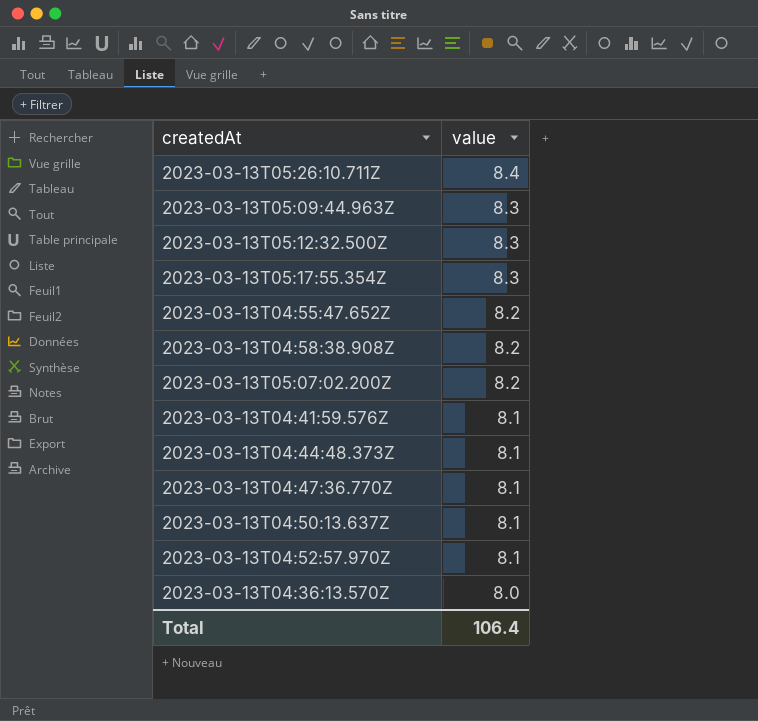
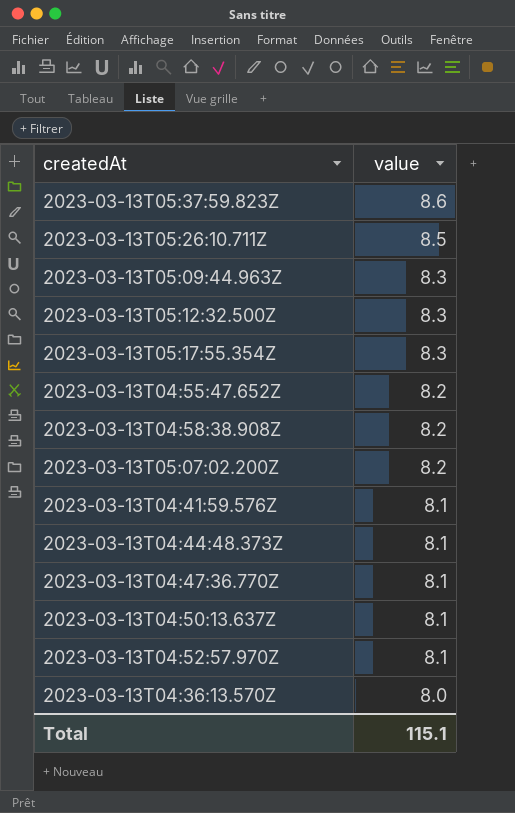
row 2023-03-13T05:37:59.823Z: none -> 8.6
2023-03-13T05:26:10.711Z | value: 8.4 -> 8.5
Total | value: 106.4 -> 115.1

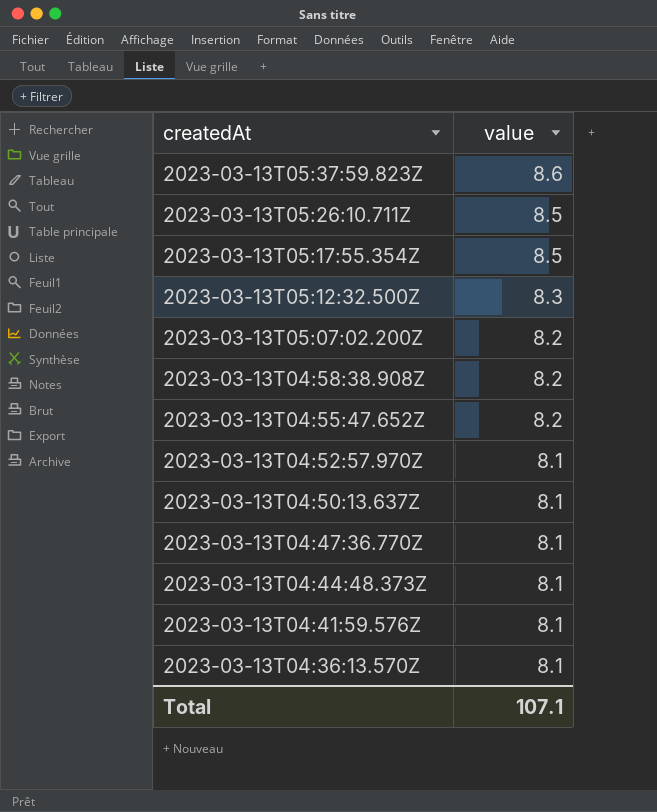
row order: value descending -> createdAt descending
row 2023-03-13T05:09:44.963Z: 8.3 -> none
2023-03-13T05:17:55.354Z | value: 8.3 -> 8.5
2023-03-13T04:36:13.570Z | value: 8.0 -> 8.1
Total | value: 115.1 -> 107.1

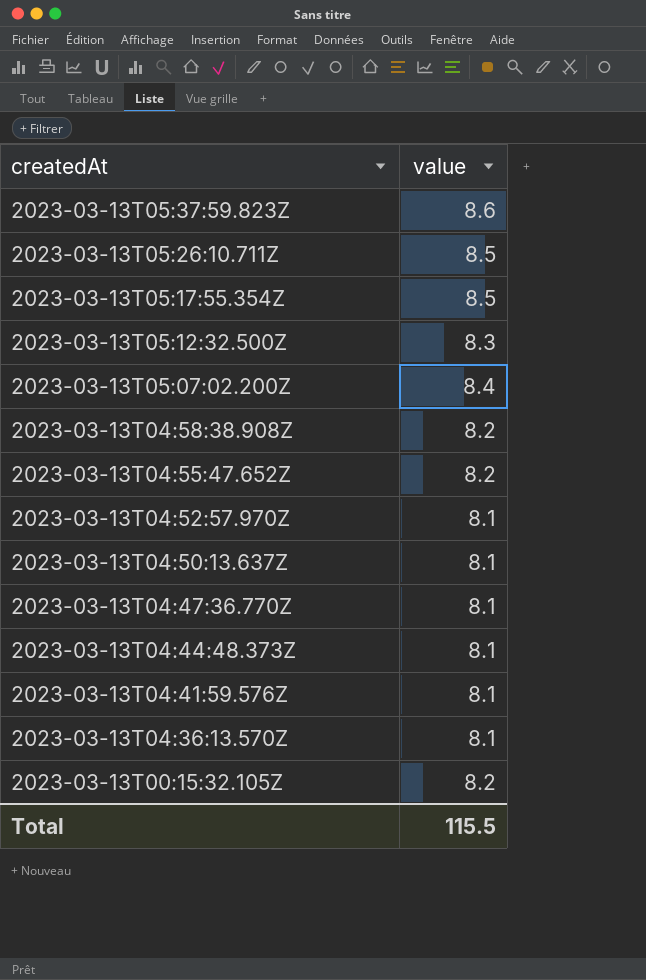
2023-03-13T05:07:02.200Z | value: 8.2 -> 8.4
row 2023-03-13T00:15:32.105Z: none -> 8.2
Total | value: 107.1 -> 115.5

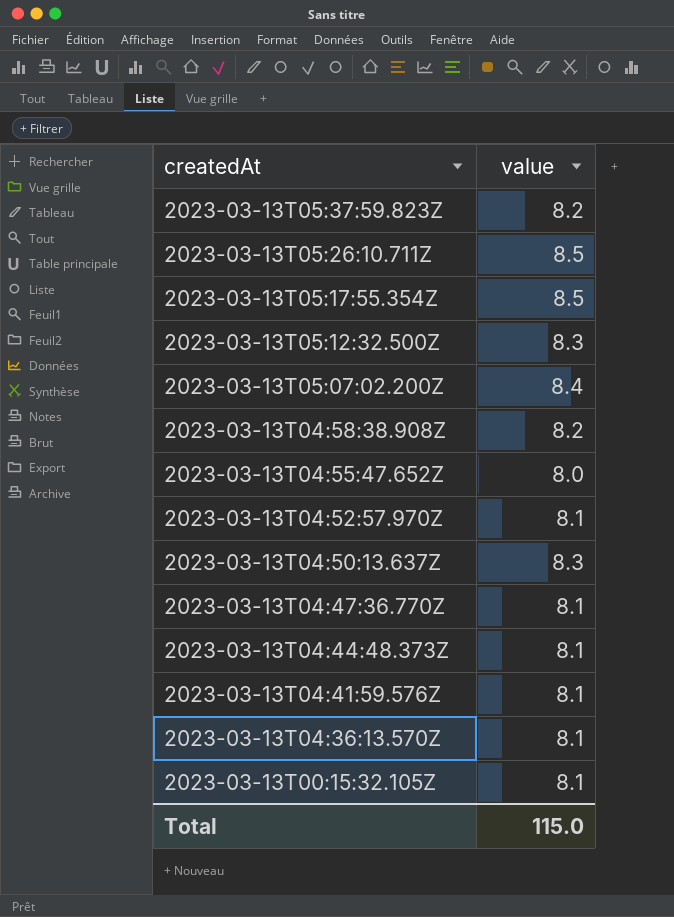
2023-03-13T05:37:59.823Z | value: 8.6 -> 8.2
2023-03-13T04:55:47.652Z | value: 8.2 -> 8.0
2023-03-13T04:50:13.637Z | value: 8.1 -> 8.3
2023-03-13T00:15:32.105Z | value: 8.2 -> 8.1
Total | value: 115.5 -> 115.0

